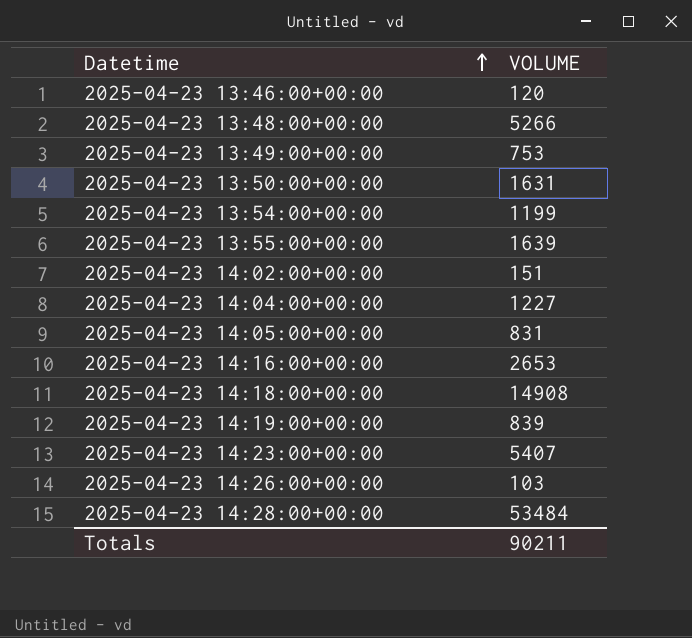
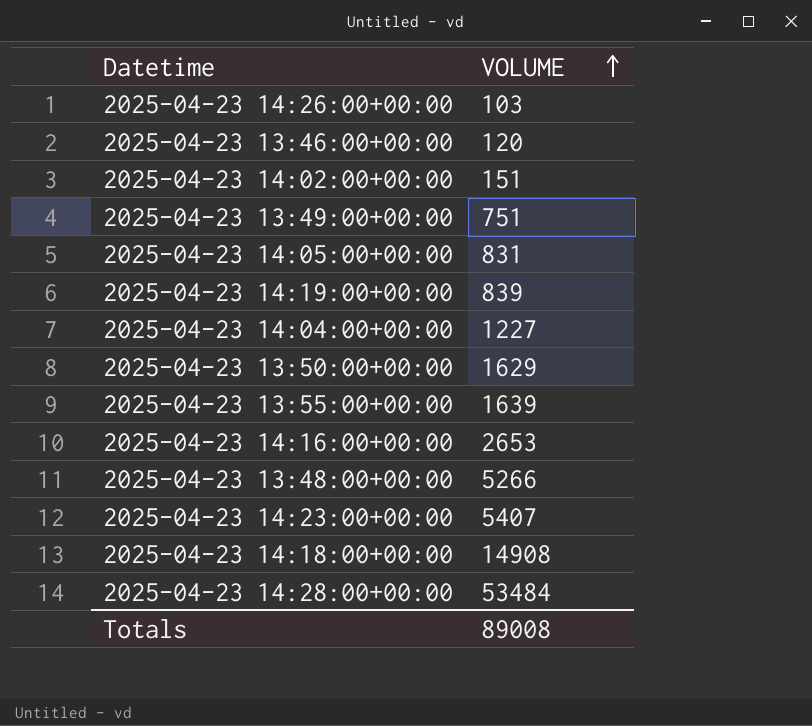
row order: Datetime ascending -> VOLUME ascending
row 2025-04-23 13:54:00+00:00: 1199 -> none
2025-04-23 13:49:00+00:00 | VOLUME: 753 -> 751
2025-04-23 13:50:00+00:00 | VOLUME: 1631 -> 1629
Totals | VOLUME: 90211 -> 89008

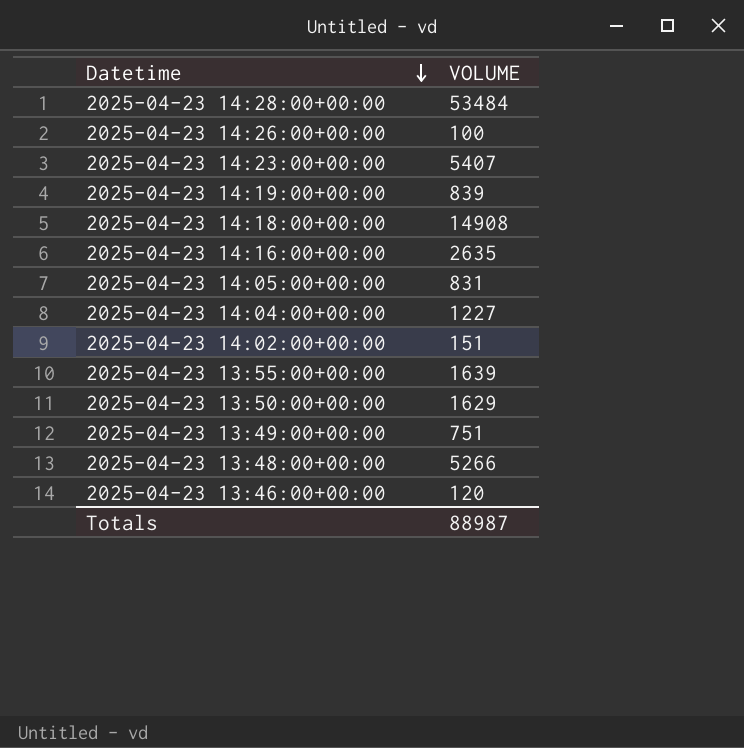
row order: VOLUME ascending -> Datetime descending
2025-04-23 14:26:00+00:00 | VOLUME: 103 -> 100
2025-04-23 14:16:00+00:00 | VOLUME: 2653 -> 2635
Totals | VOLUME: 89008 -> 88987

